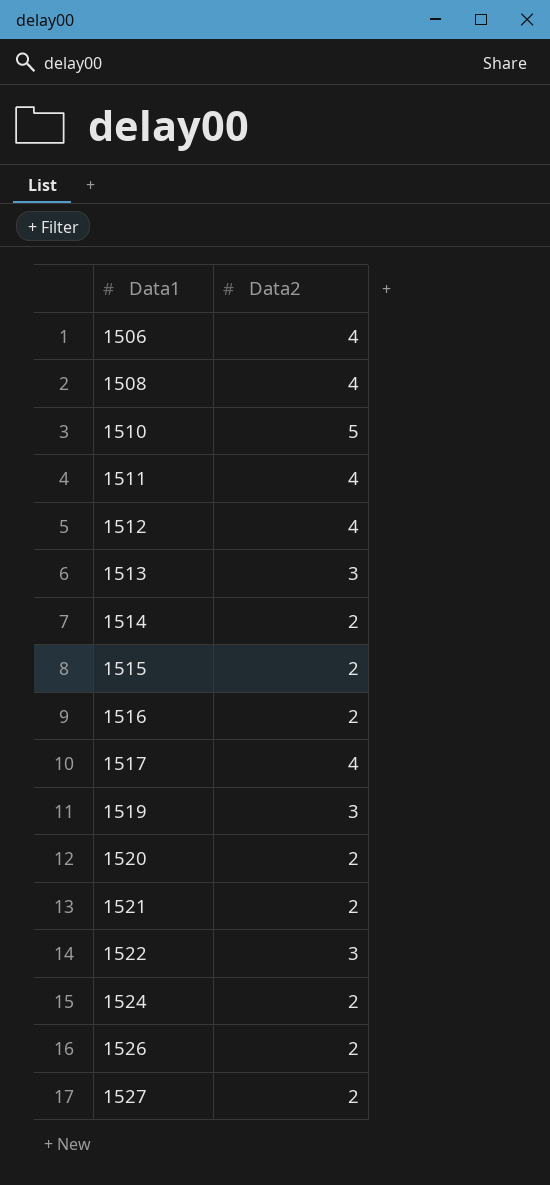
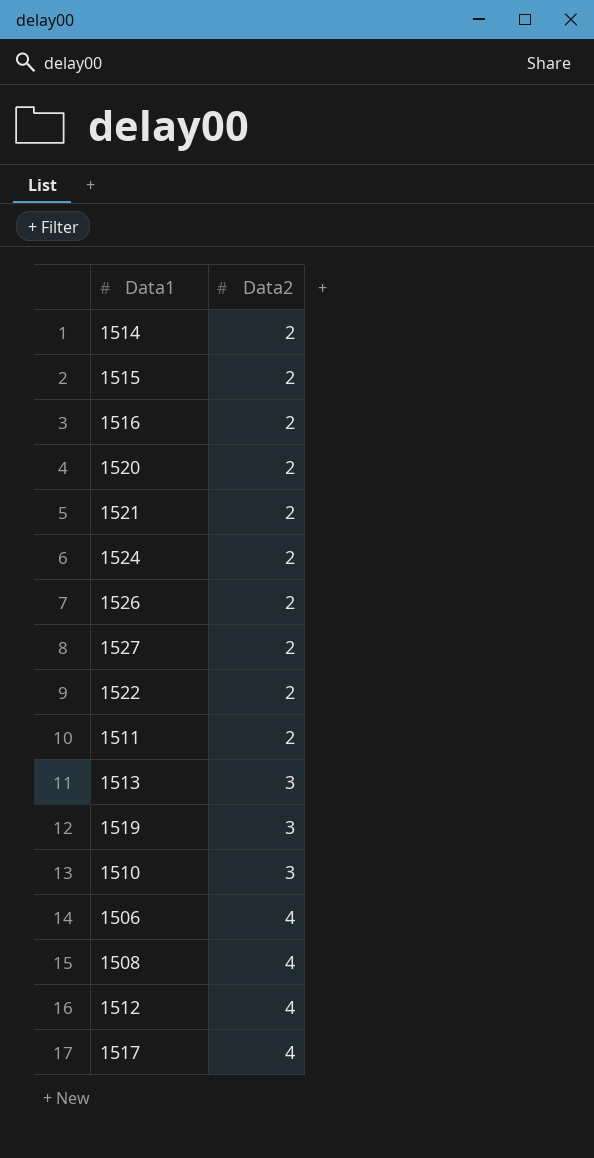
row order: Data1 ascending -> Data2 ascending
1522 | Data2: 3 -> 2
1511 | Data2: 4 -> 2
1510 | Data2: 5 -> 3

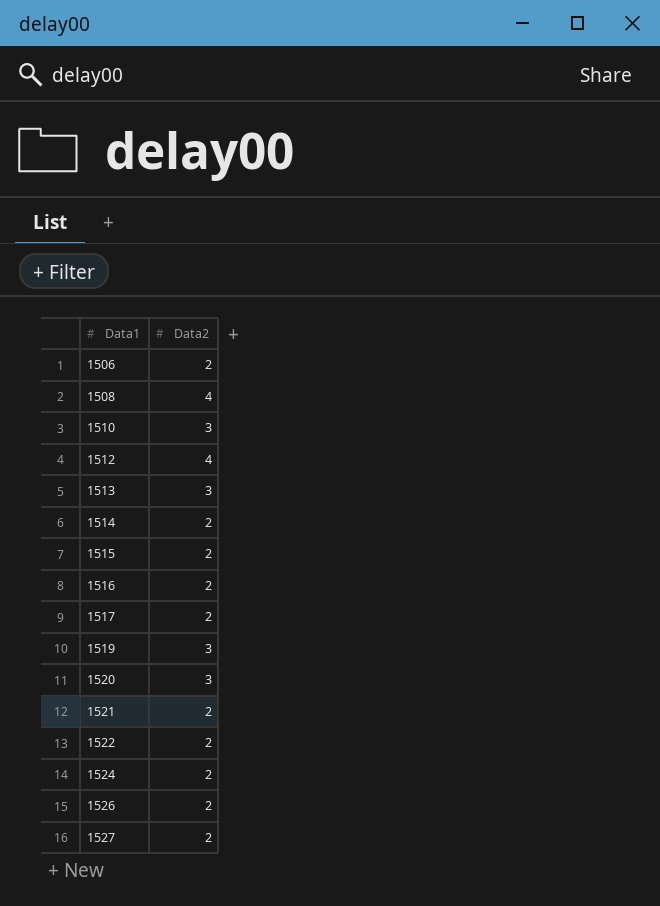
row order: Data2 ascending -> Data1 ascending
row 1511: 2 -> none
1506 | Data2: 4 -> 2
1517 | Data2: 4 -> 2
1520 | Data2: 2 -> 3

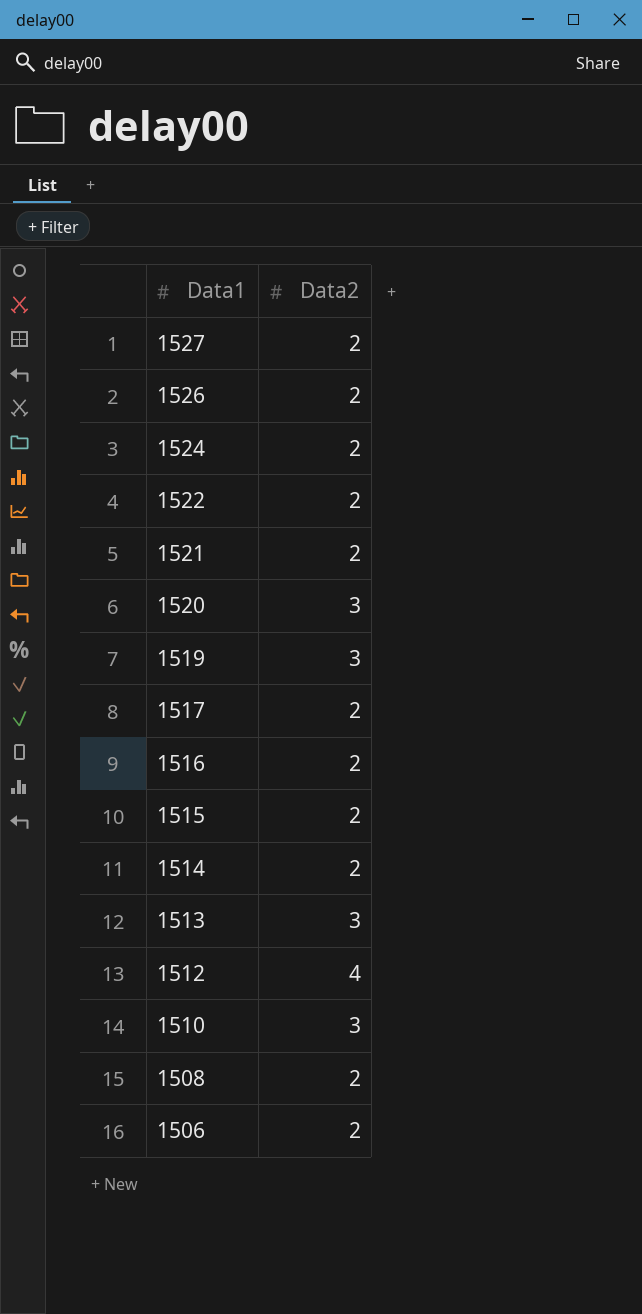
row order: Data1 ascending -> Data1 descending
1508 | Data2: 4 -> 2

